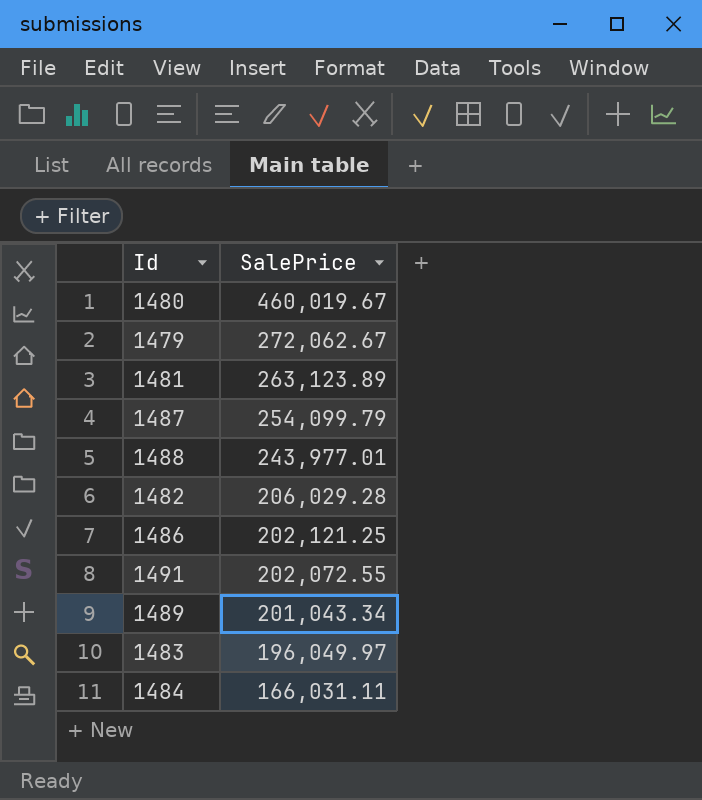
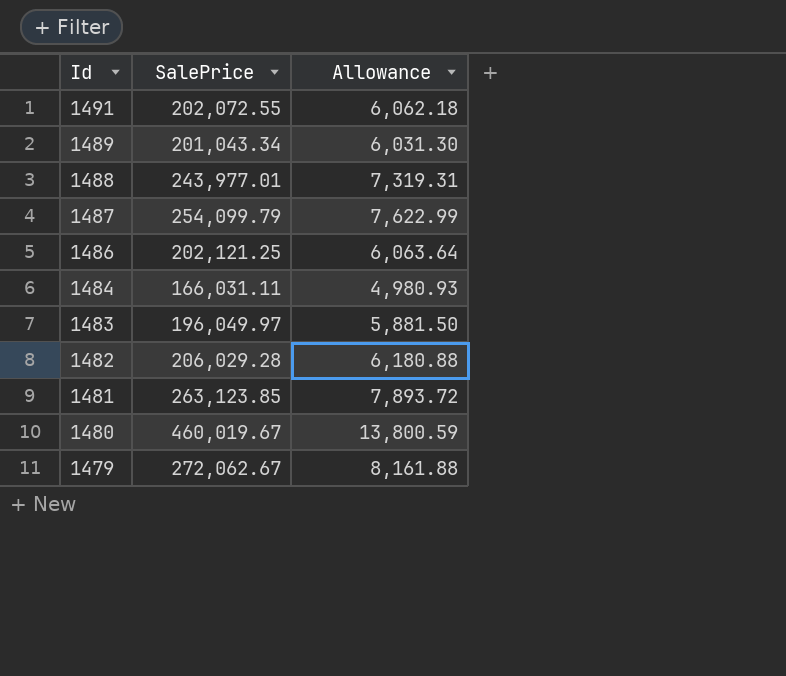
row order: SalePrice descending -> Id descending
column Allowance | formula: none -> [SalePrice] * 0.03
1481 | SalePrice: 263,123.89 -> 263,123.85

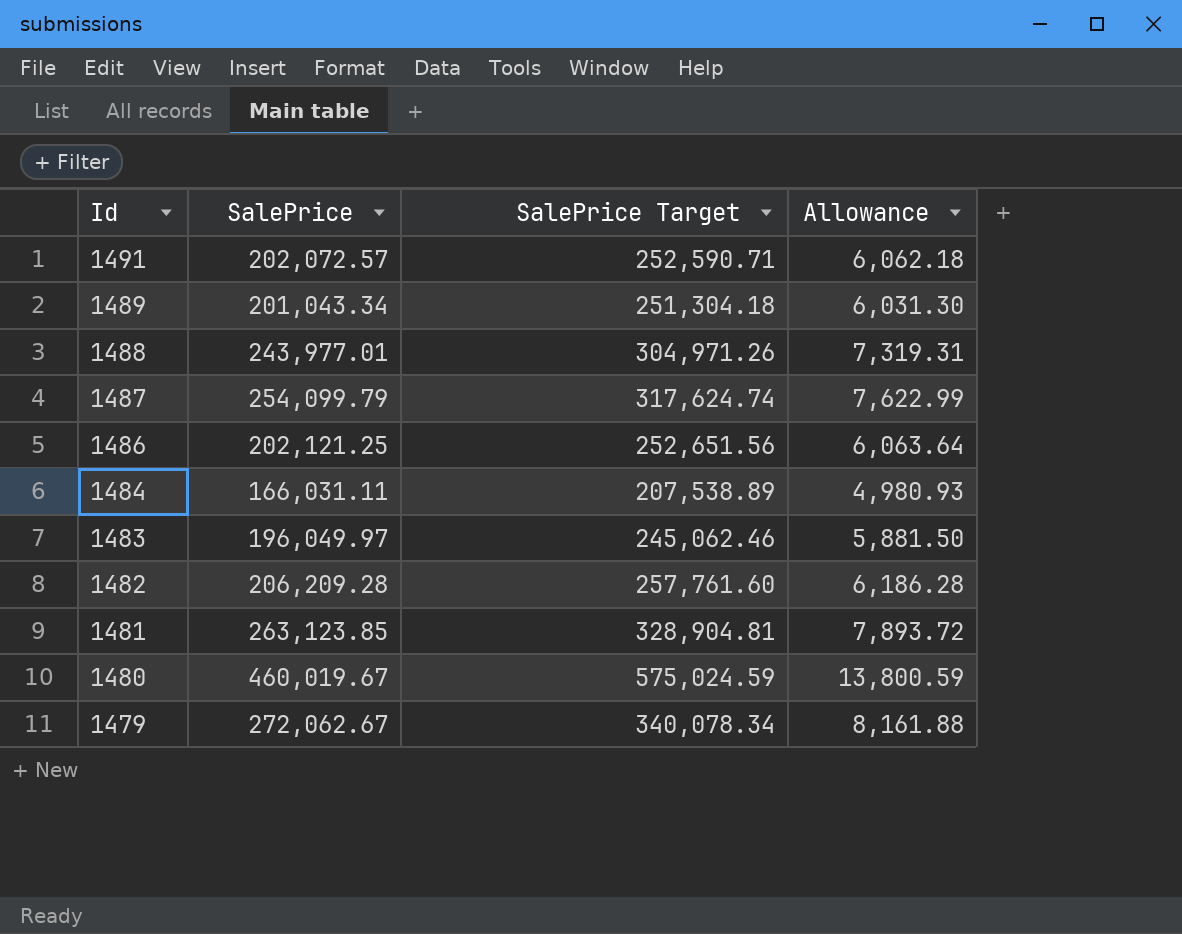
column SalePrice Target | formula: none -> [SalePrice] * 1.25
1491 | SalePrice: 202,072.55 -> 202,072.57
1482 | SalePrice: 206,029.28 -> 206,209.28
1482 | Allowance: 6,180.88 -> 6,186.28

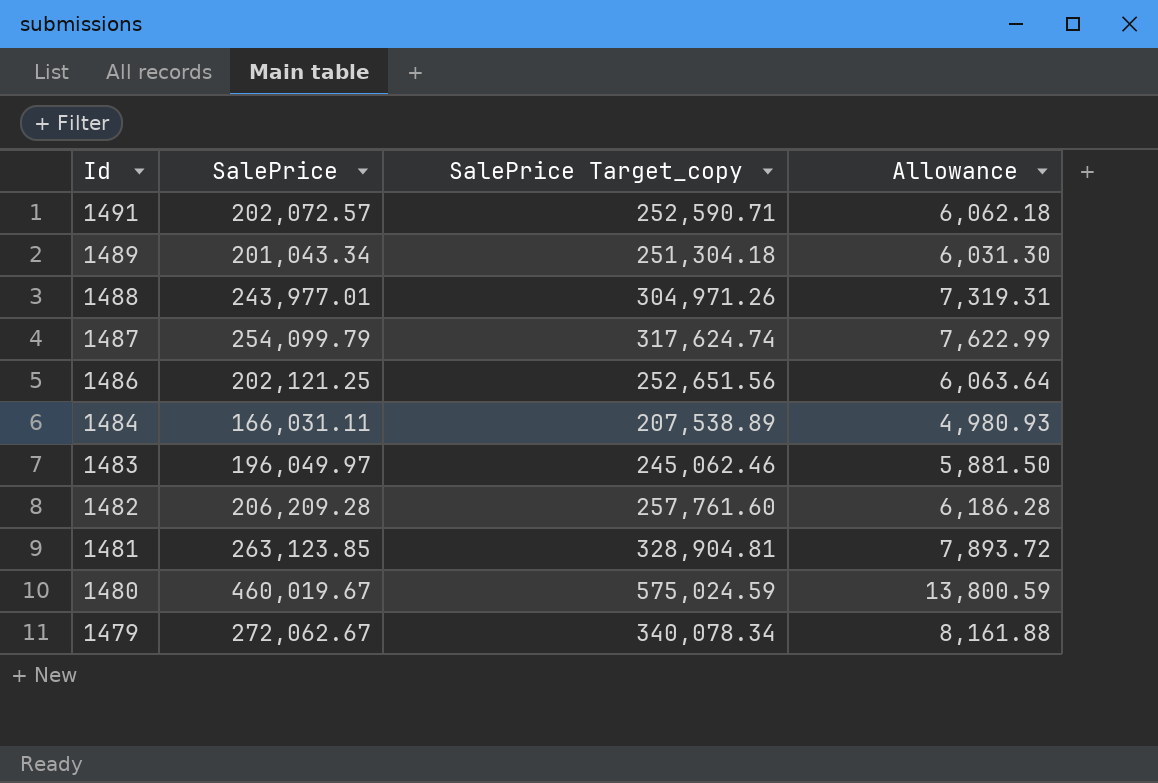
column name: SalePrice Target -> SalePrice Target_copy

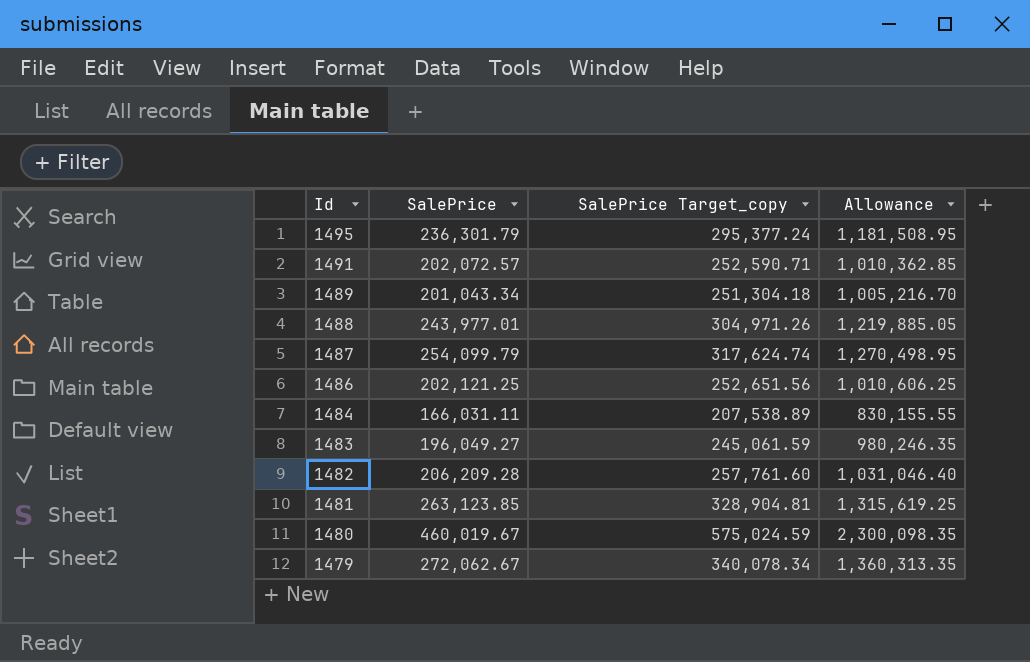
column Allowance | formula: [SalePrice] * 0.03 -> [SalePrice] * 5
row 1495: none -> 236,301.79 | 295,377.24 | 1,181,508.95
1483 | SalePrice: 196,049.97 -> 196,049.27
1483 | SalePrice Target_copy: 245,062.46 -> 245,061.59

